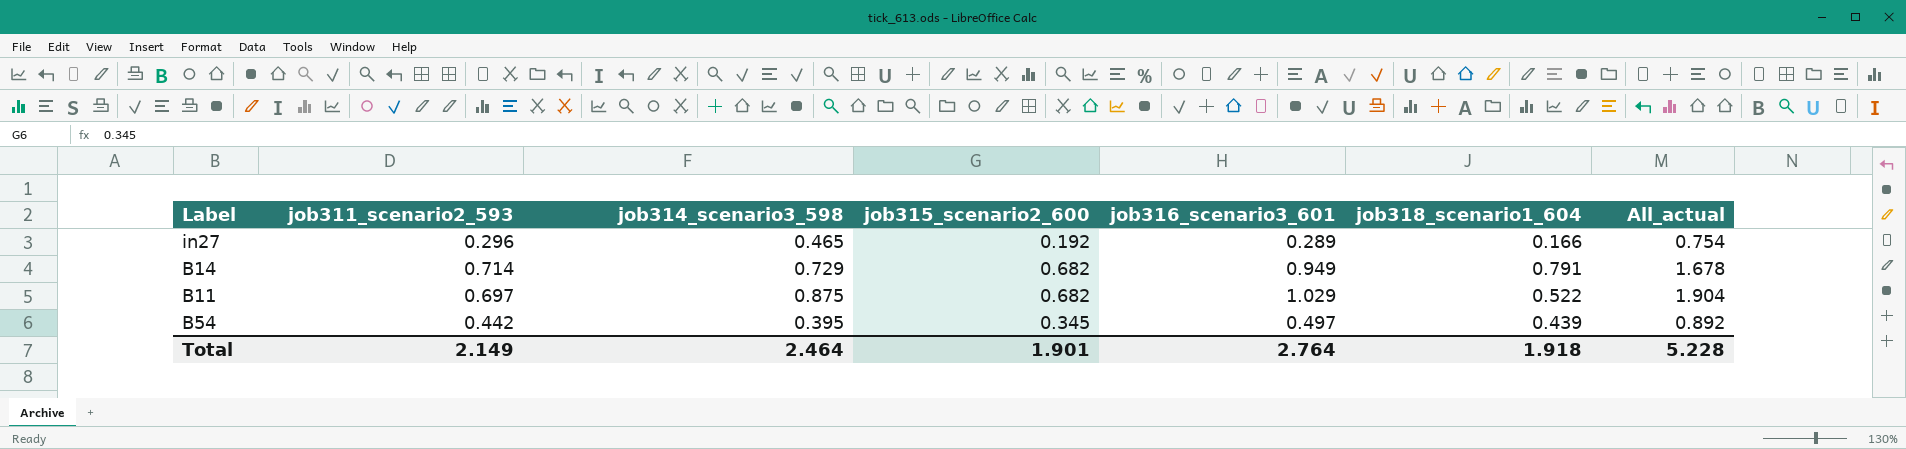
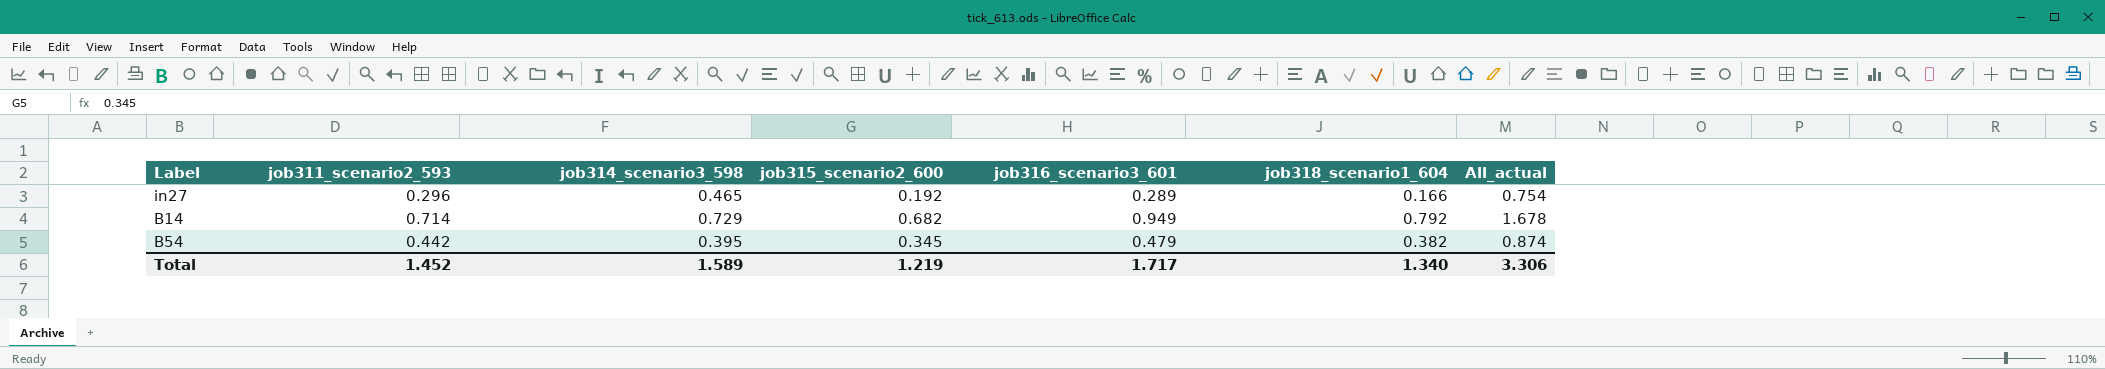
row B11: 0.697 | 0.875 | 0.682 | 1.029 | 0.522 | 1.904 -> none
B14 | job318_scenario1_604: 0.791 -> 0.792
B54 | job316_scenario3_601: 0.497 -> 0.479
B54 | job318_scenario1_604: 0.439 -> 0.382
B54 | All_actual: 0.892 -> 0.874
Total | job311_scenario2_593: 2.149 -> 1.452
Total | job314_scenario3_598: 2.464 -> 1.589
Total | job315_scenario2_600: 1.901 -> 1.219
Total | job316_scenario3_601: 2.764 -> 1.717
Total | job318_scenario1_604: 1.918 -> 1.340
Total | All_actual: 5.228 -> 3.306

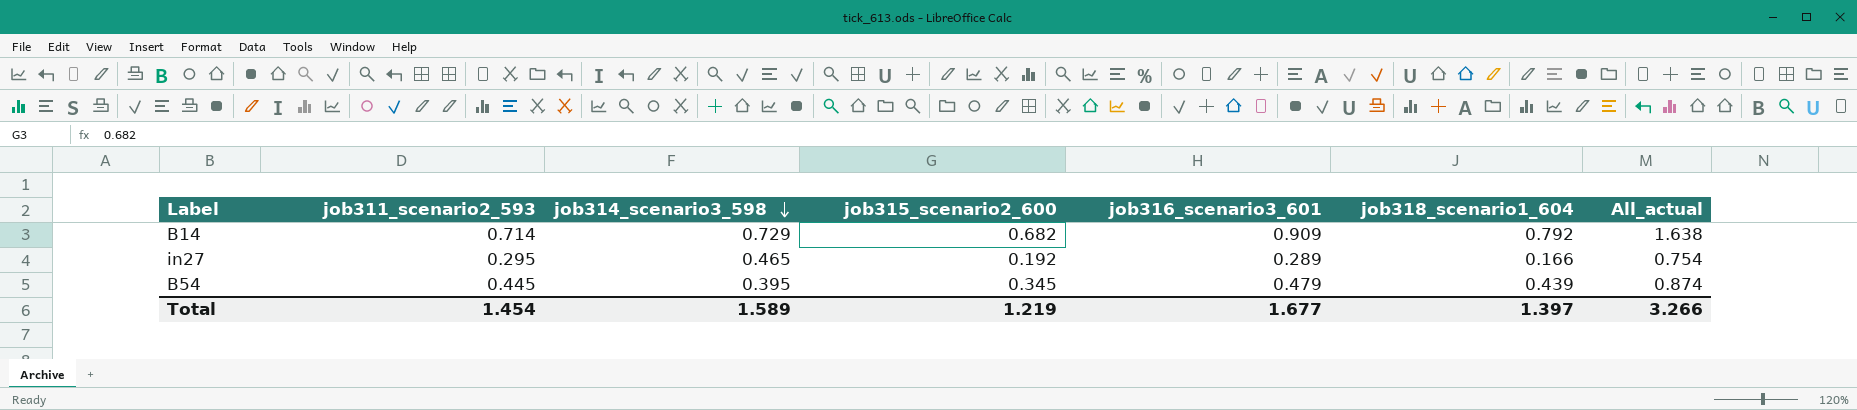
row order: none -> job314_scenario3_598 descending
B14 | job316_scenario3_601: 0.949 -> 0.909
B14 | All_actual: 1.678 -> 1.638
in27 | job311_scenario2_593: 0.296 -> 0.295
B54 | job311_scenario2_593: 0.442 -> 0.445
B54 | job318_scenario1_604: 0.382 -> 0.439
Total | job311_scenario2_593: 1.452 -> 1.454
Total | job316_scenario3_601: 1.717 -> 1.677
Total | job318_scenario1_604: 1.340 -> 1.397
Total | All_actual: 3.306 -> 3.266

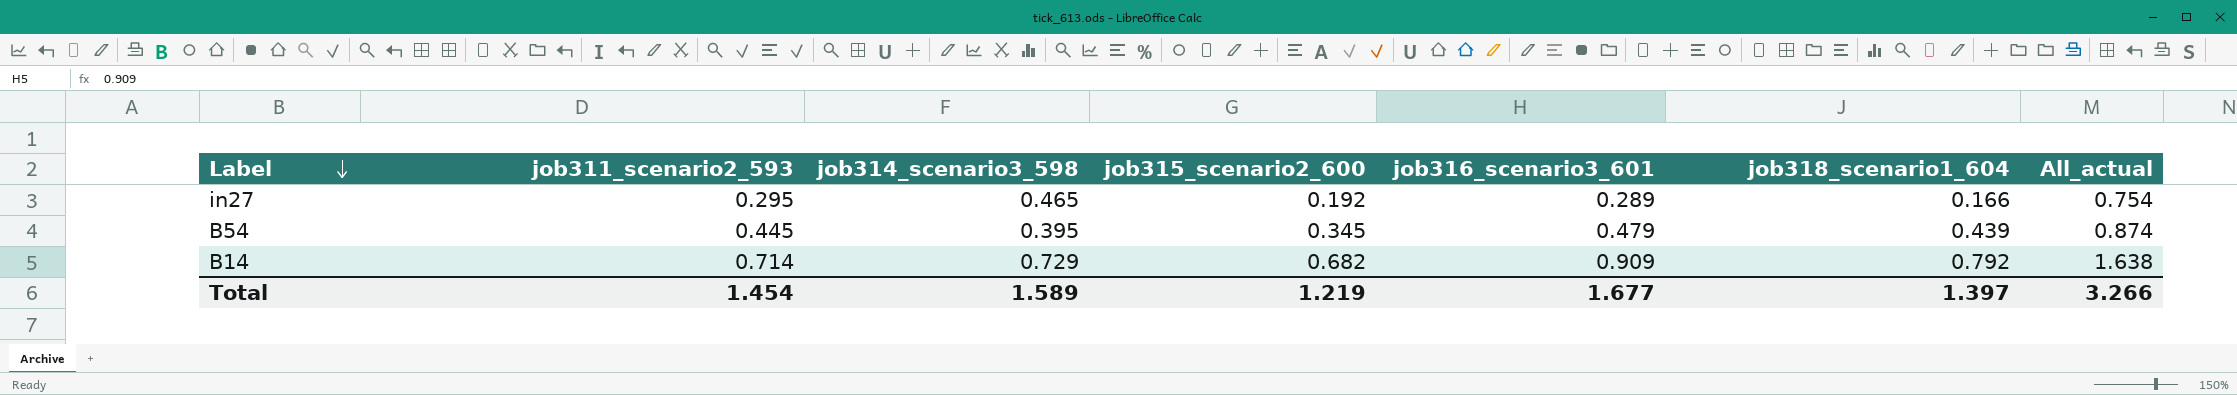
row order: job314_scenario3_598 descending -> Label descending

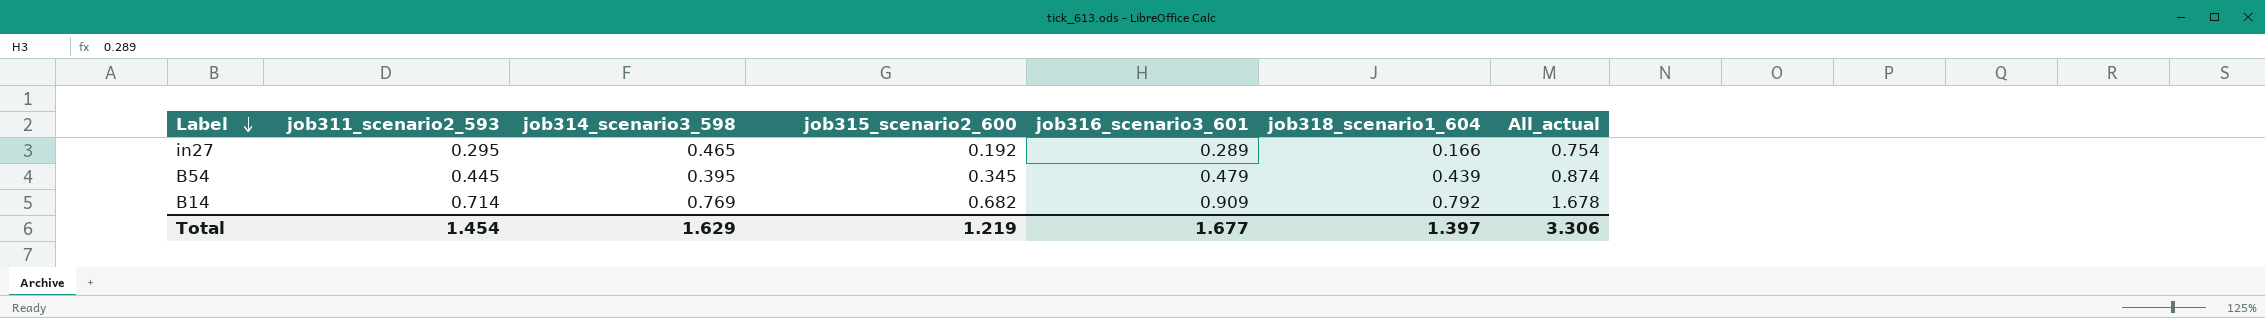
B14 | job314_scenario3_598: 0.729 -> 0.769
B14 | All_actual: 1.638 -> 1.678
Total | job314_scenario3_598: 1.589 -> 1.629
Total | All_actual: 3.266 -> 3.306

